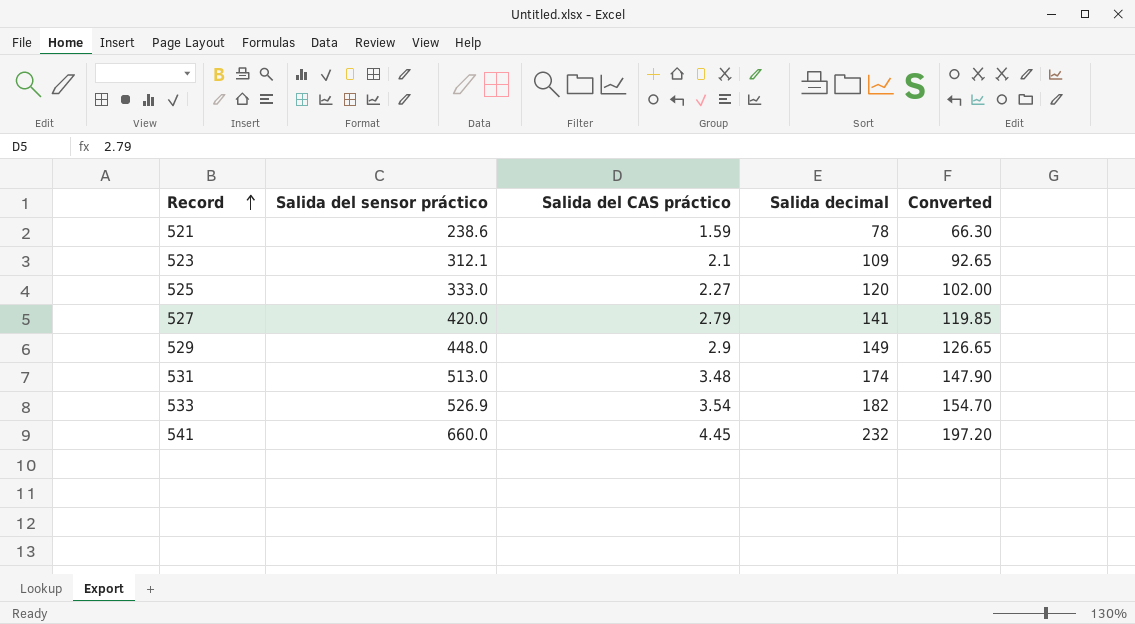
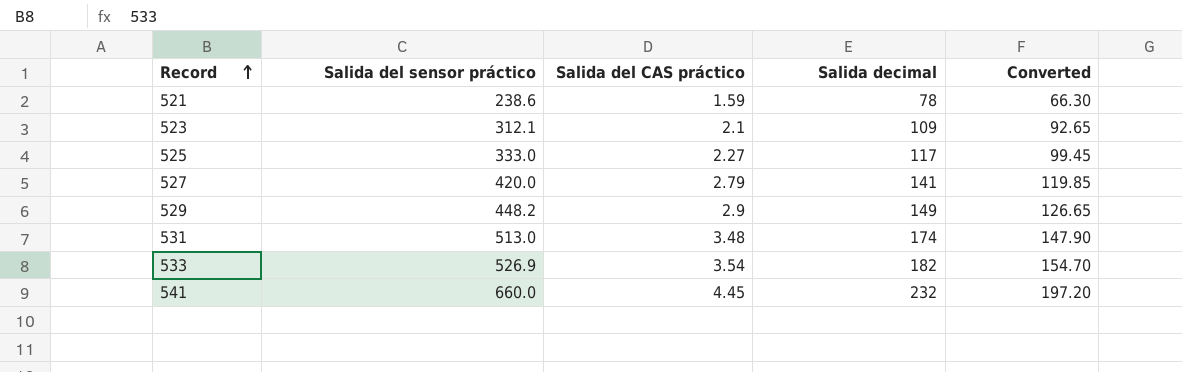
525 | Salida decimal: 120 -> 117
525 | Converted: 102.00 -> 99.45
529 | Salida del sensor práctico: 448.0 -> 448.2

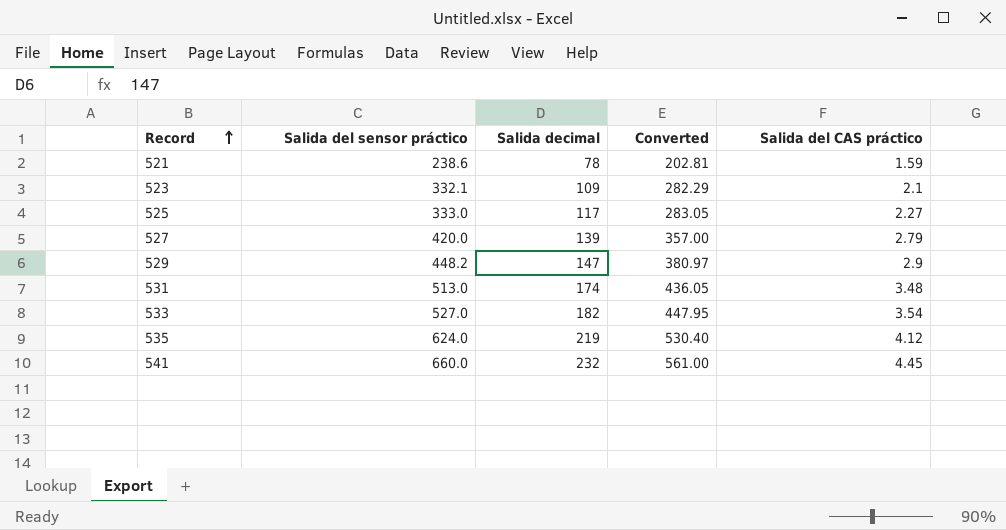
column Converted | formula: [Salida decimal] * 0.85 -> [Salida del sensor práctico] * 0.85
column Salida del CAS práctico | position: 3 -> 5
523 | Salida del sensor práctico: 312.1 -> 332.1
527 | Salida decimal: 141 -> 139
529 | Salida decimal: 149 -> 147
533 | Salida del sensor práctico: 526.9 -> 527.0
row 535: none -> 624.0 | 219 | 530.40 | 4.12

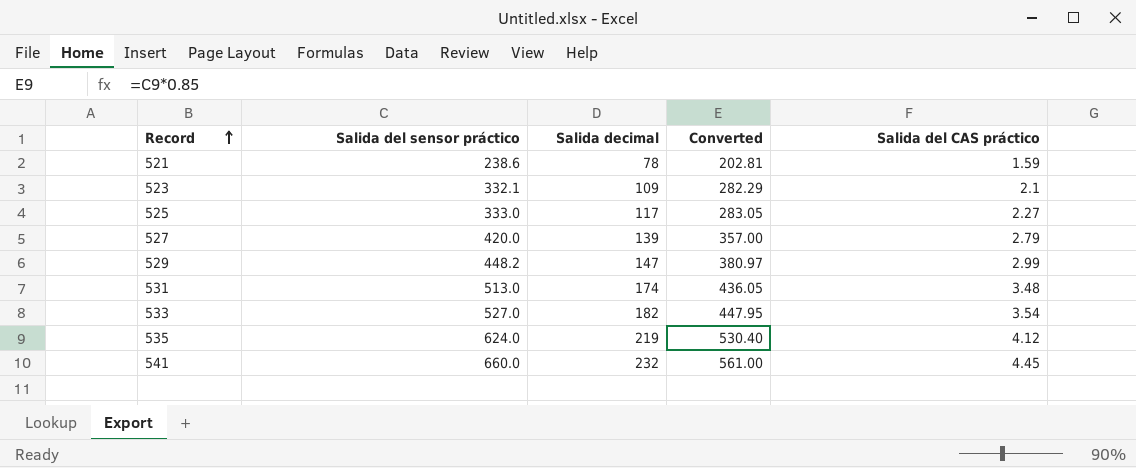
529 | Salida del CAS práctico: 2.9 -> 2.99

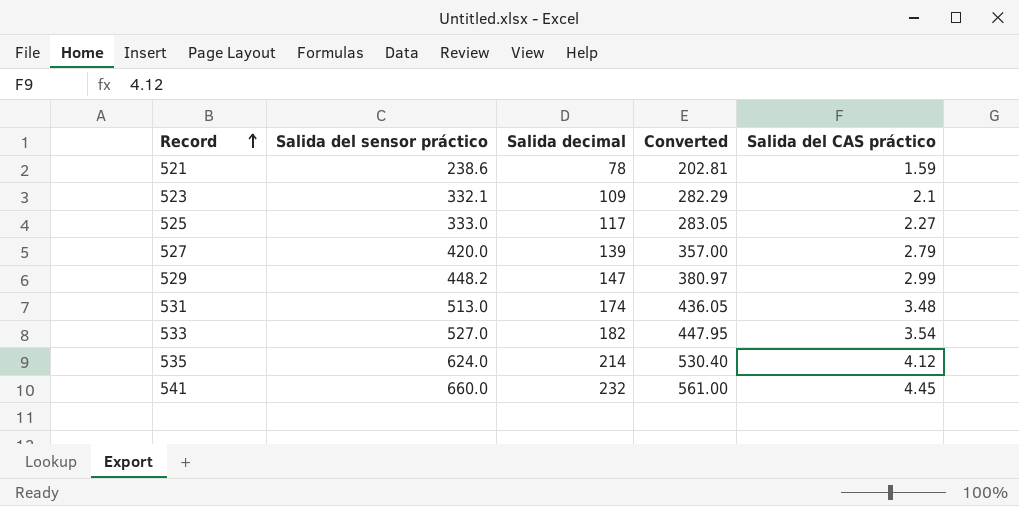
535 | Salida decimal: 219 -> 214

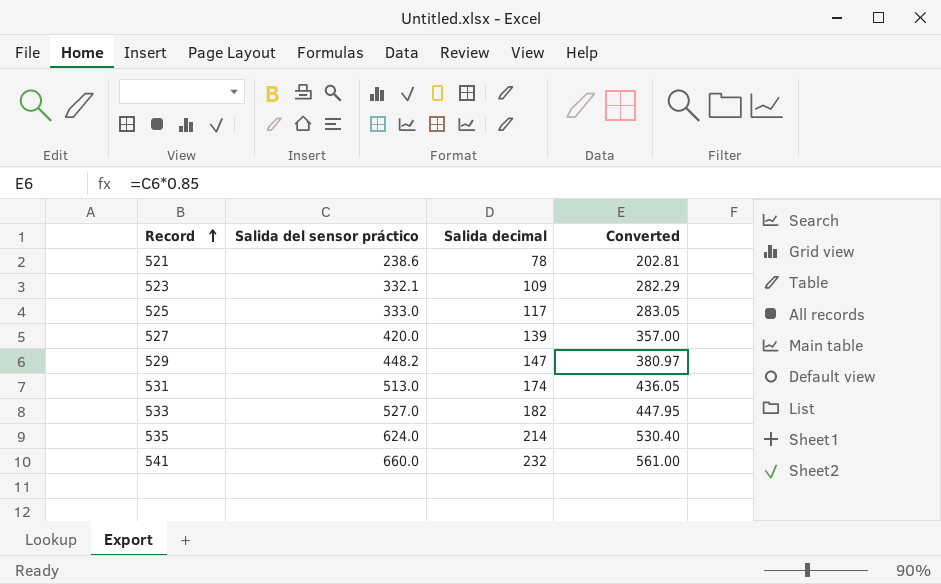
column Salida del CAS práctico | position: 5 -> none

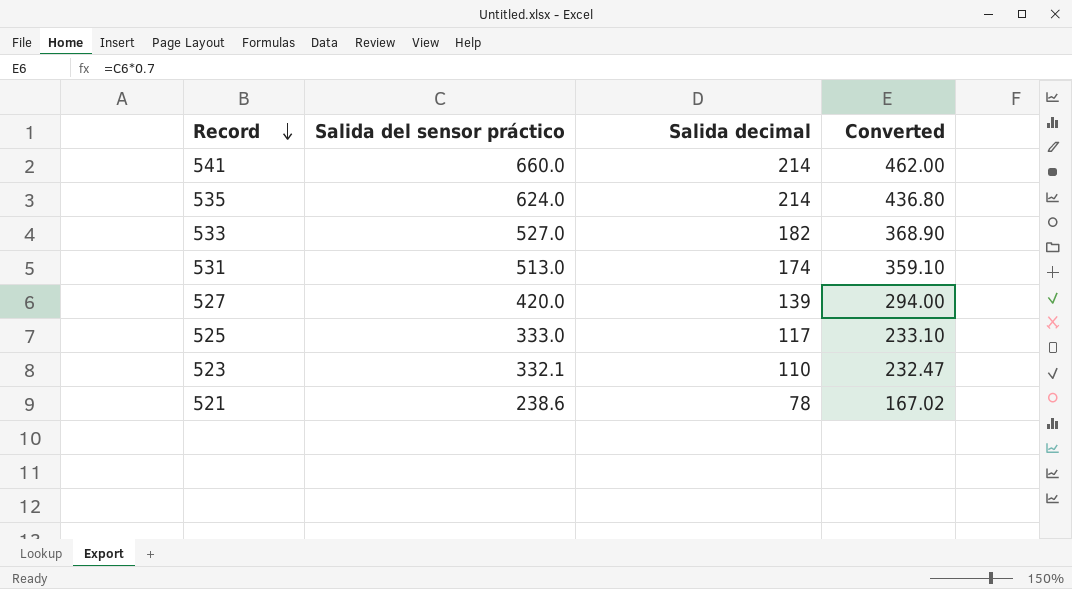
row order: Record ascending -> Record descending
column Converted | formula: [Salida del sensor práctico] * 0.85 -> [Salida del sensor práctico] * 0.7
row 529: 448.2 | 147 | 380.97 -> none
541 | Salida decimal: 232 -> 214
523 | Salida decimal: 109 -> 110

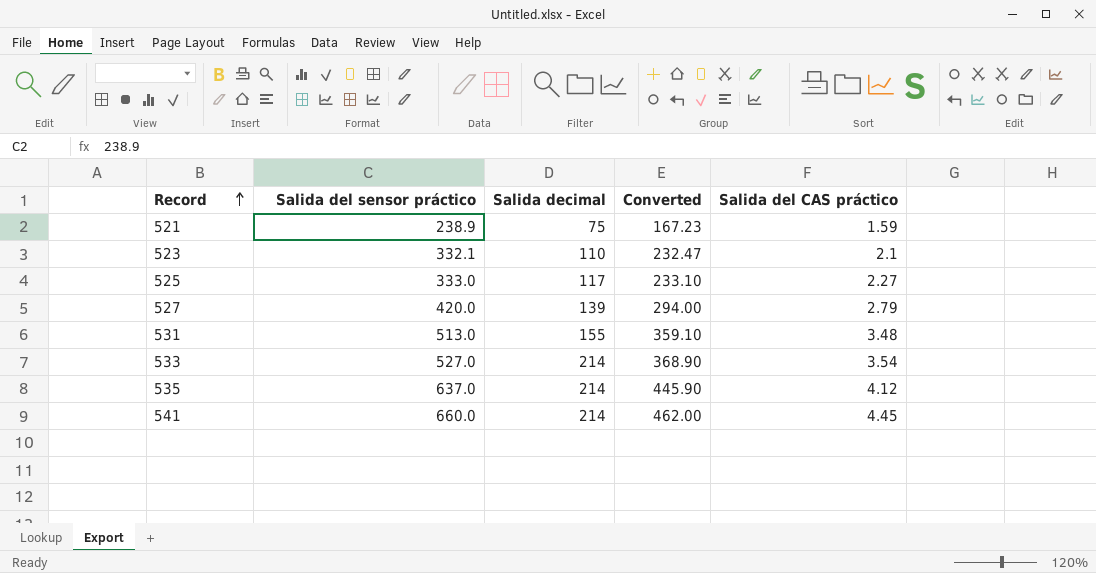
row order: Record descending -> Record ascending
column Salida del CAS práctico | position: none -> 5
521 | Salida del sensor práctico: 238.6 -> 238.9
521 | Salida decimal: 78 -> 75
521 | Converted: 167.02 -> 167.23
531 | Salida decimal: 174 -> 155
533 | Salida decimal: 182 -> 214
535 | Salida del sensor práctico: 624.0 -> 637.0
535 | Converted: 436.80 -> 445.90

